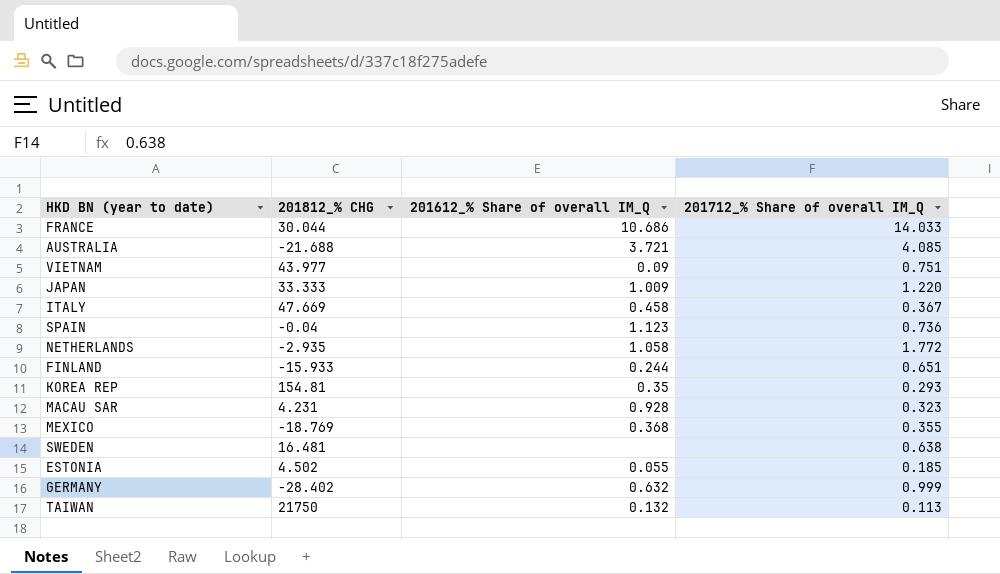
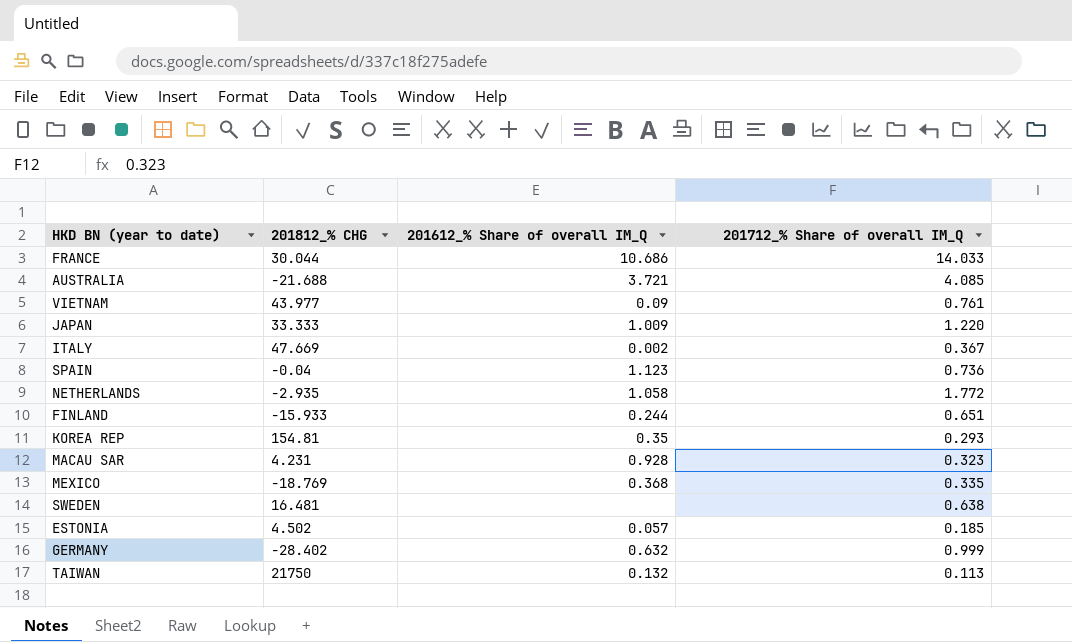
VIETNAM | 201712_% Share of overall IM_Q: 0.751 -> 0.761
ITALY | 201612_% Share of overall IM_Q: 0.458 -> 0.002
MEXICO | 201712_% Share of overall IM_Q: 0.355 -> 0.335
ESTONIA | 201612_% Share of overall IM_Q: 0.055 -> 0.057

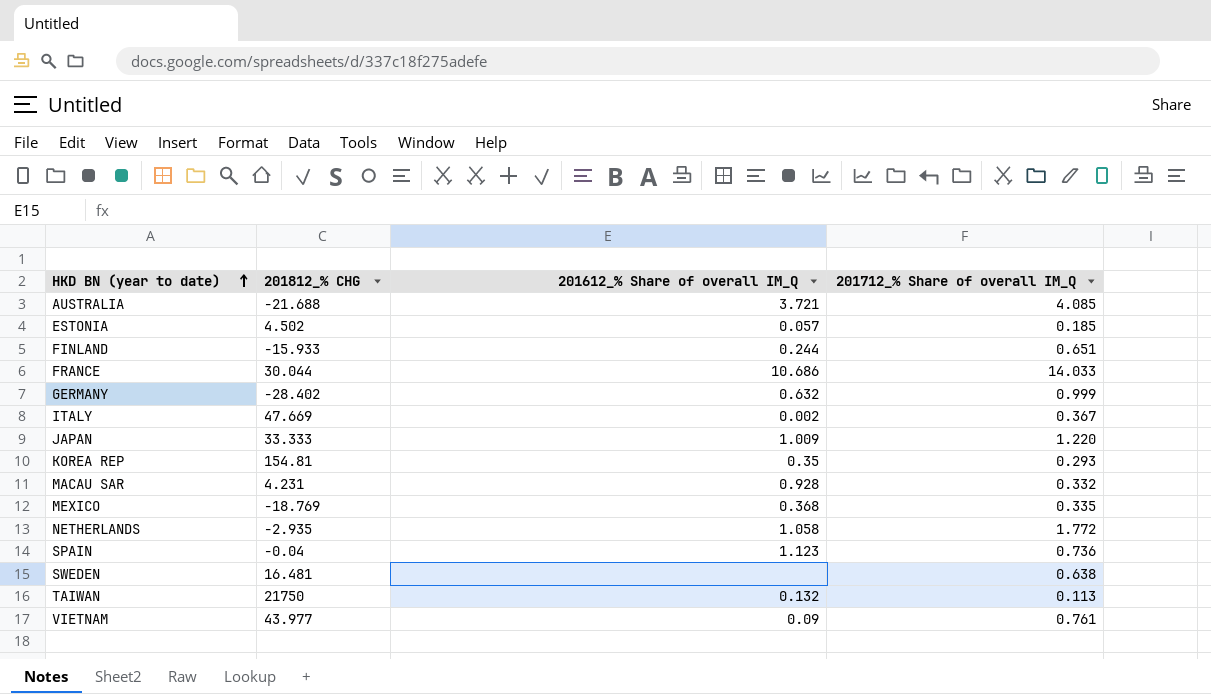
row order: none -> HKD BN (year to date) ascending
MACAU SAR | 201712_% Share of overall IM_Q: 0.323 -> 0.332

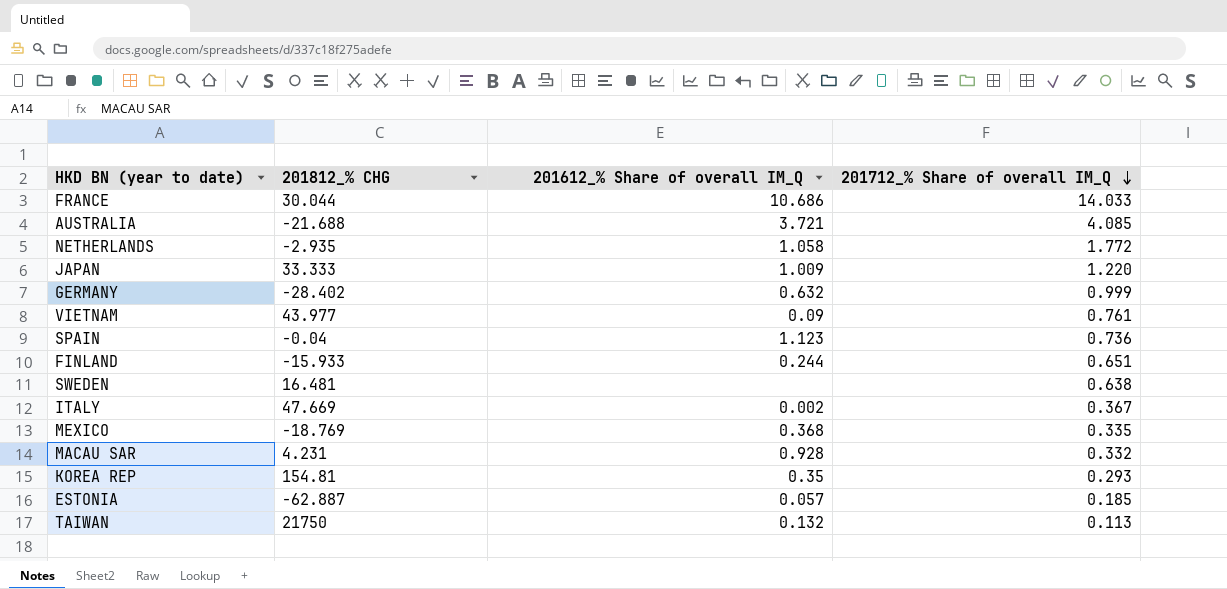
row order: HKD BN (year to date) ascending -> 201712_% Share of overall IM_Q descending
ESTONIA | 201812_% CHG: 4.502 -> -62.887

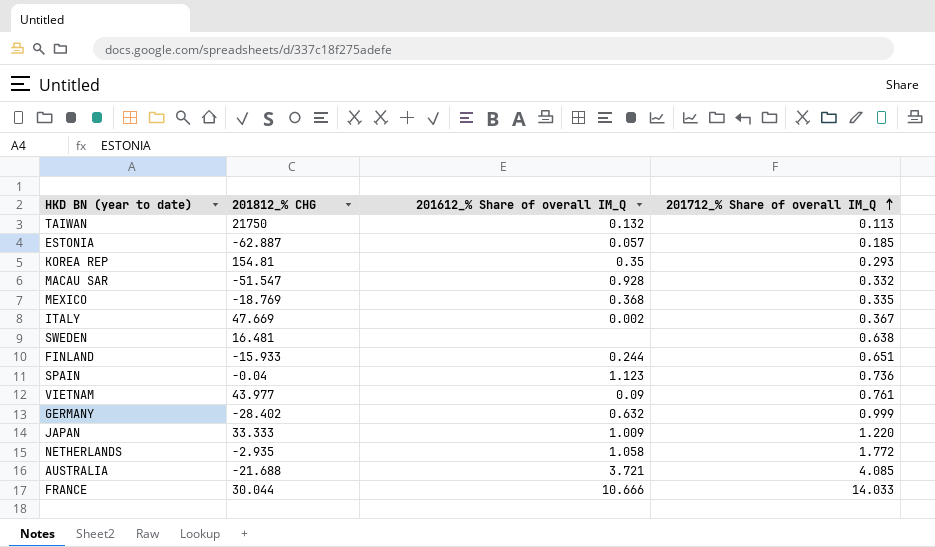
row order: 201712_% Share of overall IM_Q descending -> 201712_% Share of overall IM_Q ascending
MACAU SAR | 201812_% CHG: 4.231 -> -51.547
FRANCE | 201612_% Share of overall IM_Q: 10.686 -> 10.666

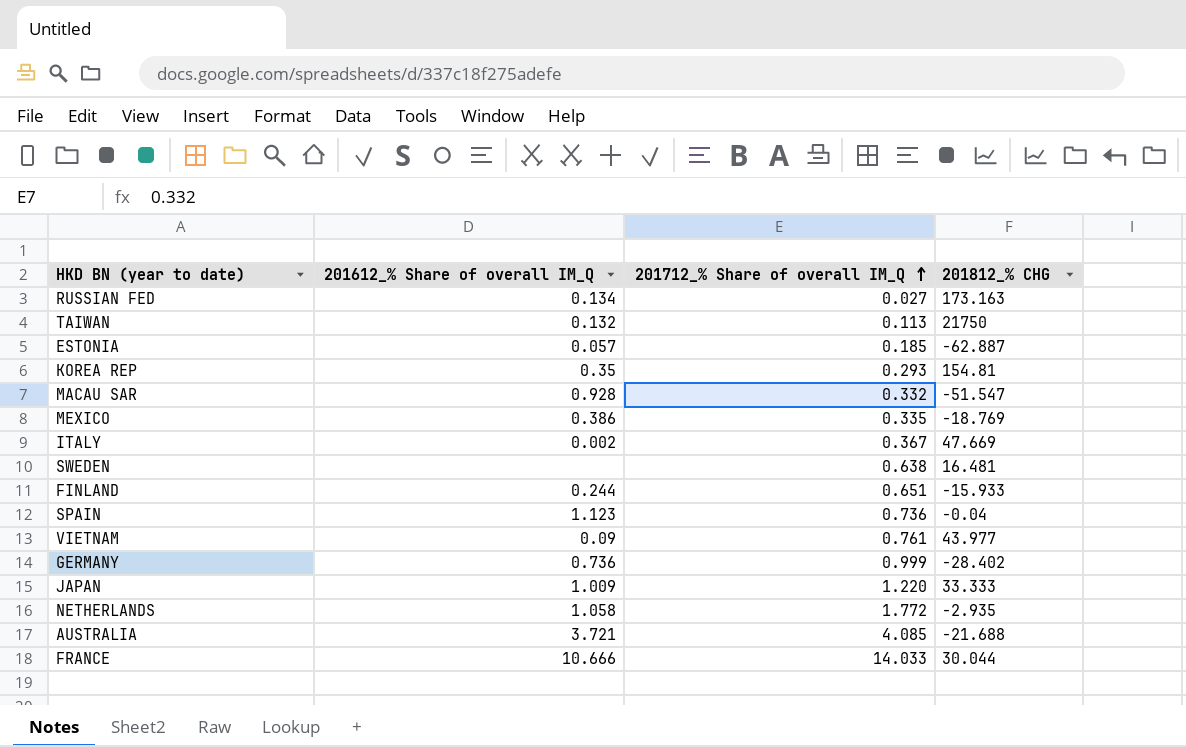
column 201812_% CHG | position: 2 -> 4
row RUSSIAN FED: none -> 0.134 | 0.027 | 173.163
MEXICO | 201612_% Share of overall IM_Q: 0.368 -> 0.386
GERMANY | 201612_% Share of overall IM_Q: 0.632 -> 0.736

